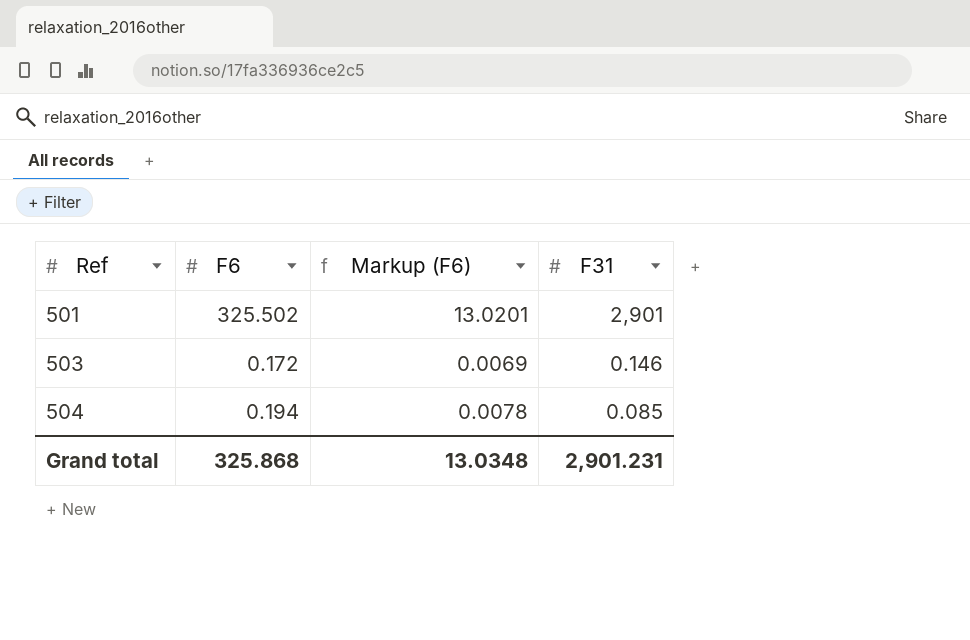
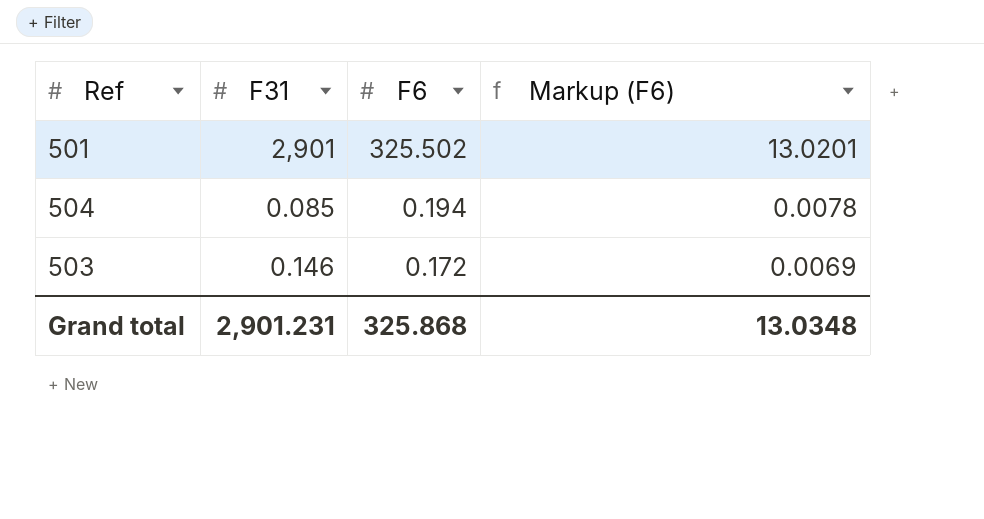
row order: Ref ascending -> F6 descending
column F31 | position: 4 -> 2

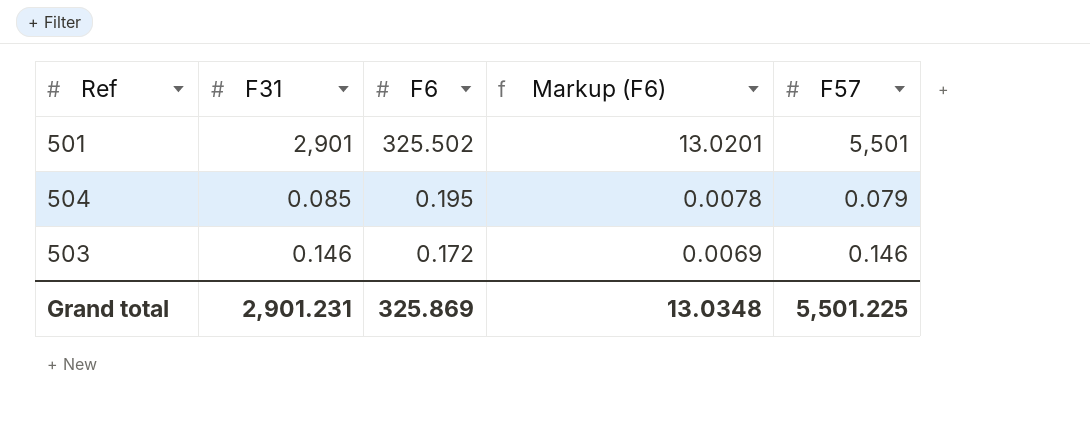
column F57 | position: none -> 5
504 | F6: 0.194 -> 0.195
Grand total | F6: 325.868 -> 325.869

